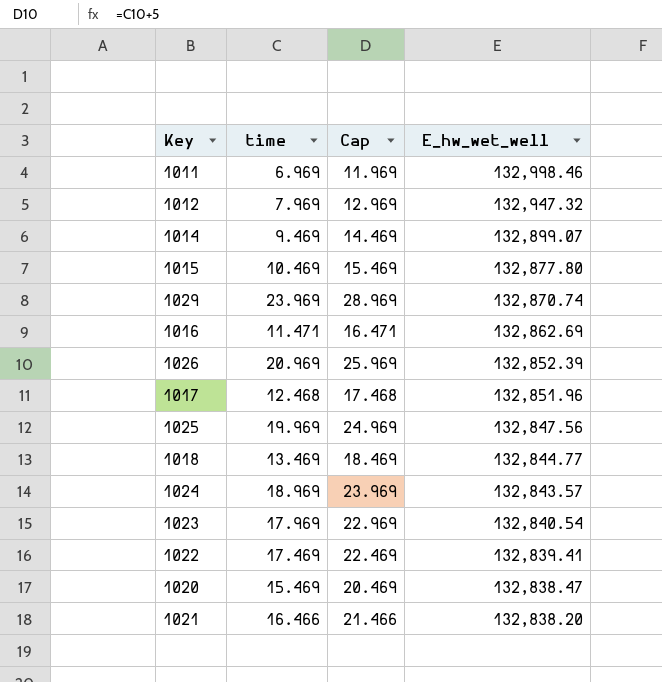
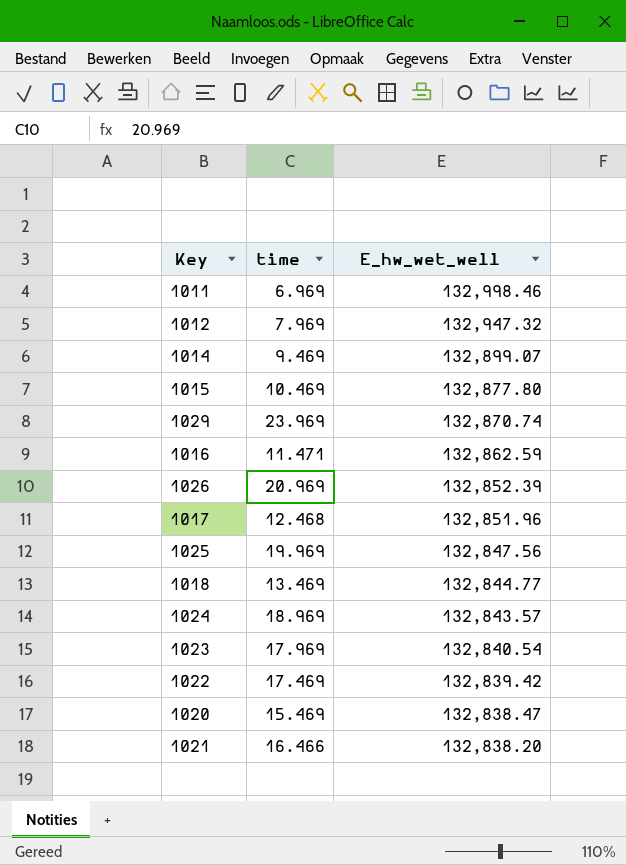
column Cap | formula: [time] + 5 -> none
1016 | E_hw_wet_well: 132,862.69 -> 132,862.59
1022 | E_hw_wet_well: 132,839.41 -> 132,839.42

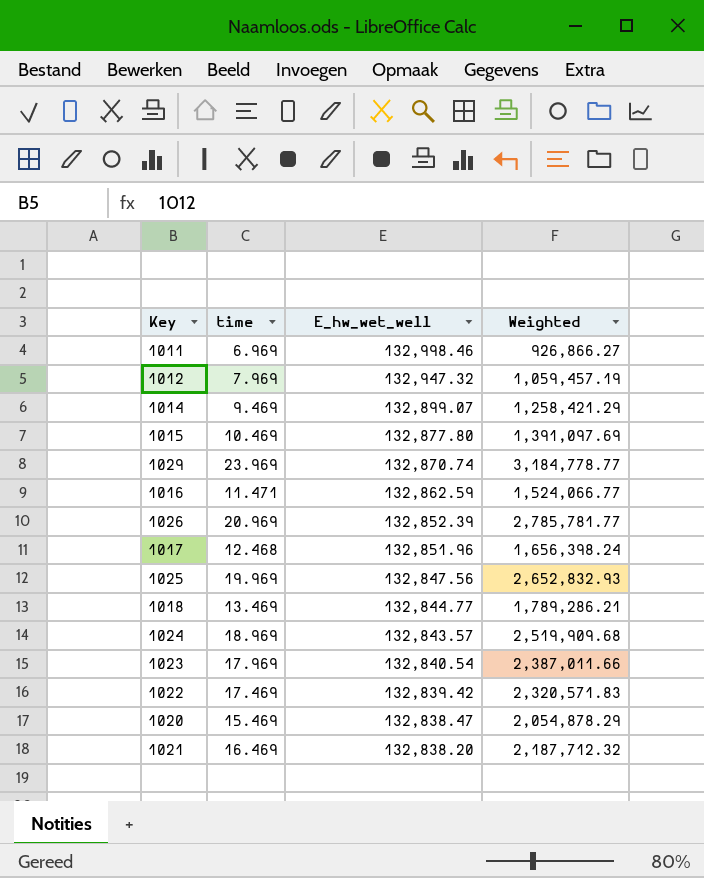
column Weighted | formula: none -> [time] * [E_hw_wet_well]
1021 | time: 16.466 -> 16.469

